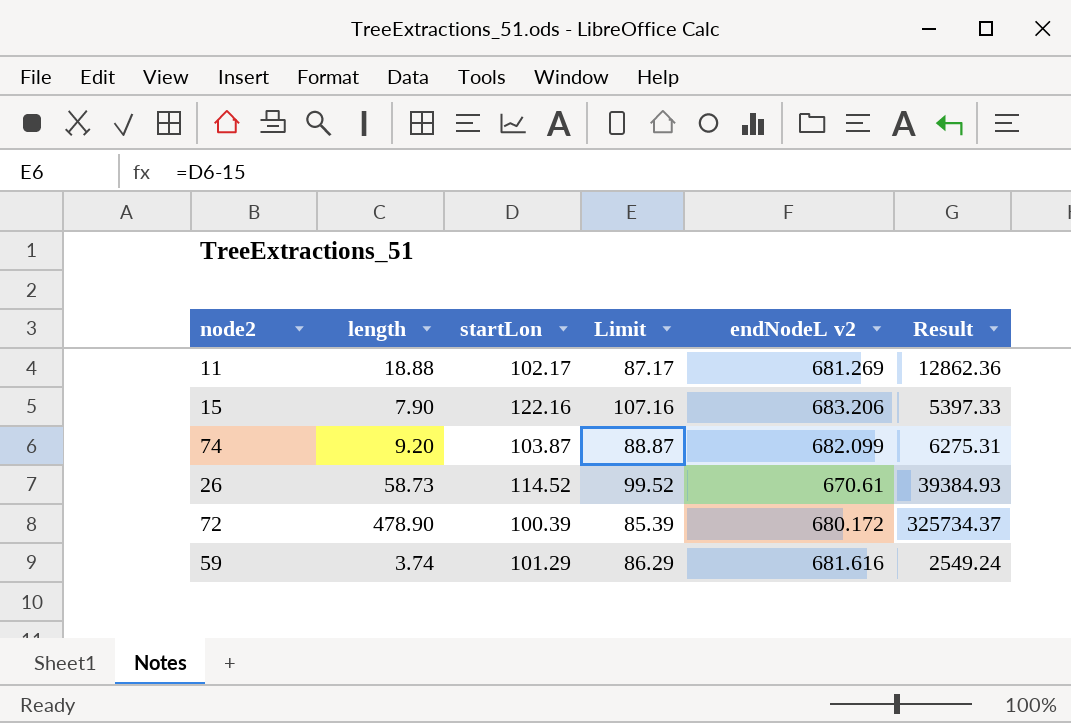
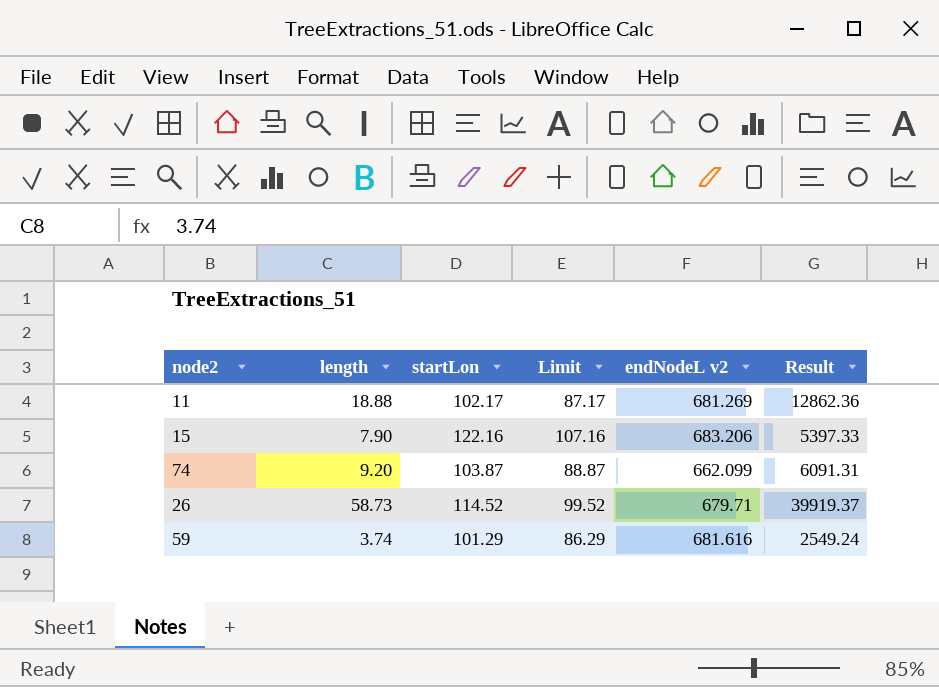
row 72: 478.90 | 100.39 | 85.39 | 680.172 | 325734.37 -> none
74 | endNodeL v2: 682.099 -> 662.099
74 | Result: 6275.31 -> 6091.31
26 | endNodeL v2: 670.61 -> 679.71
26 | Result: 39384.93 -> 39919.37

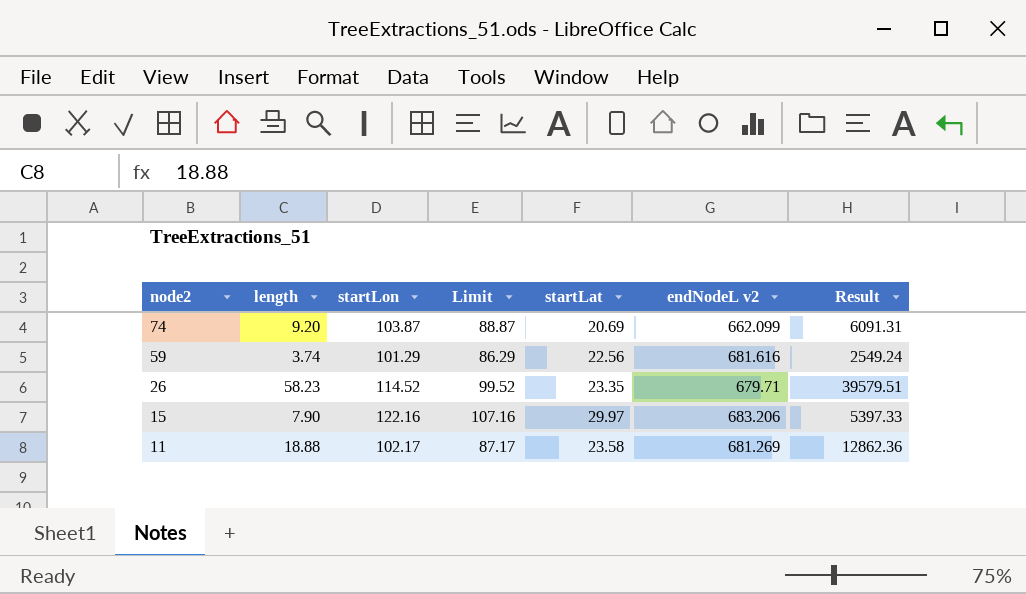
row order: none -> node2 descending
column startLat | position: none -> 5
26 | length: 58.73 -> 58.23
26 | Result: 39919.37 -> 39579.51

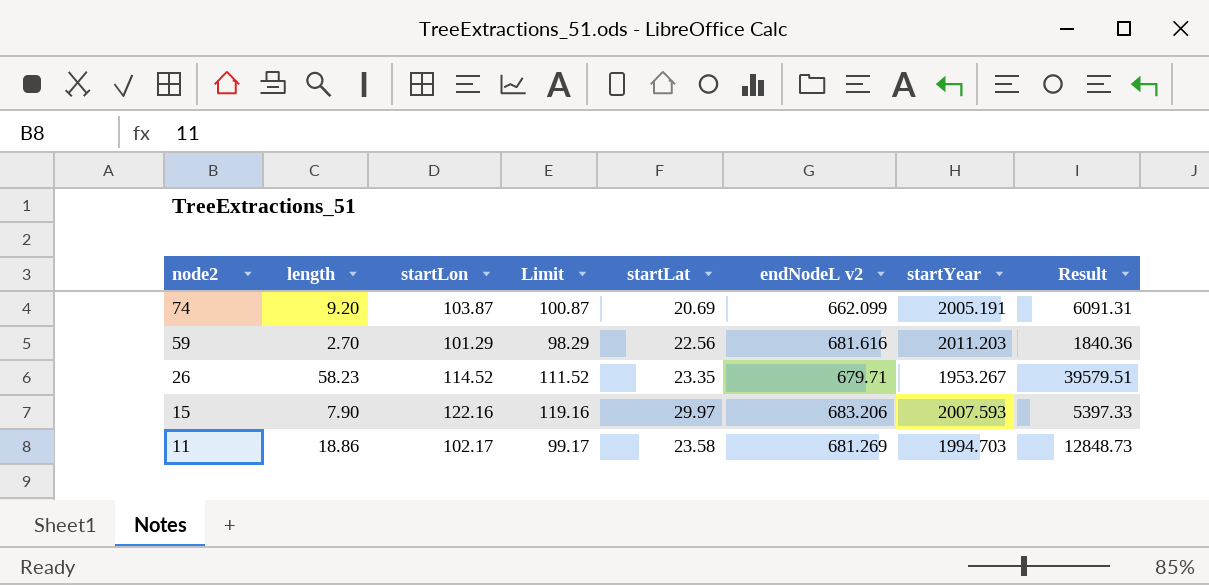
column Limit | formula: [startLon] - 15 -> [startLon] - 3
column startYear | position: none -> 7
59 | length: 3.74 -> 2.70
59 | Result: 2549.24 -> 1840.36
11 | length: 18.88 -> 18.86
11 | Result: 12862.36 -> 12848.73

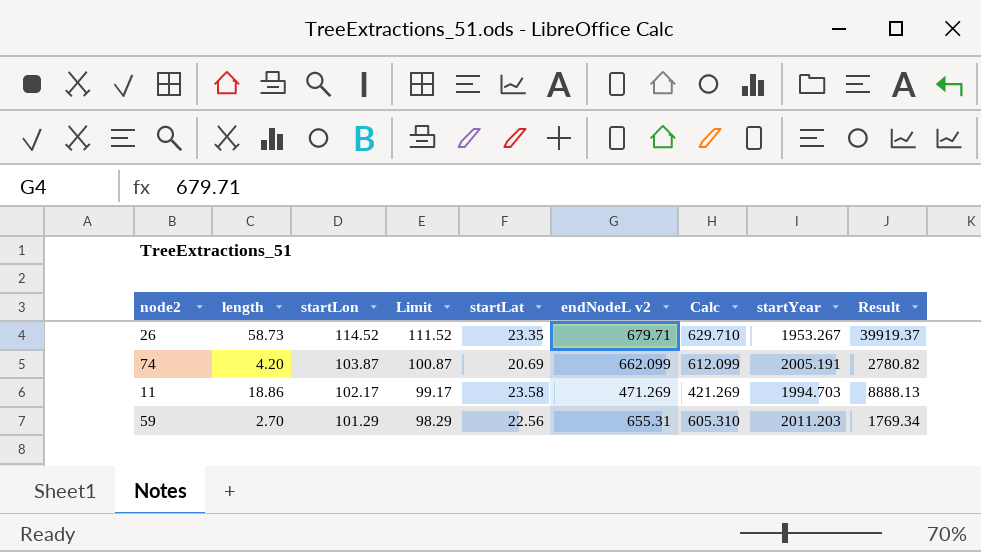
row order: node2 descending -> startLon descending
column Calc | formula: none -> [endNodeL v2] - 50
row 15: 7.90 | 122.16 | 119.16 | 29.97 | 683.206 | 2007.593 | 5397.33 -> none
26 | length: 58.23 -> 58.73
26 | Result: 39579.51 -> 39919.37
74 | length: 9.20 -> 4.20
74 | Result: 6091.31 -> 2780.82
11 | endNodeL v2: 681.269 -> 471.269
11 | Result: 12848.73 -> 8888.13
59 | endNodeL v2: 681.616 -> 655.31
59 | Result: 1840.36 -> 1769.34

